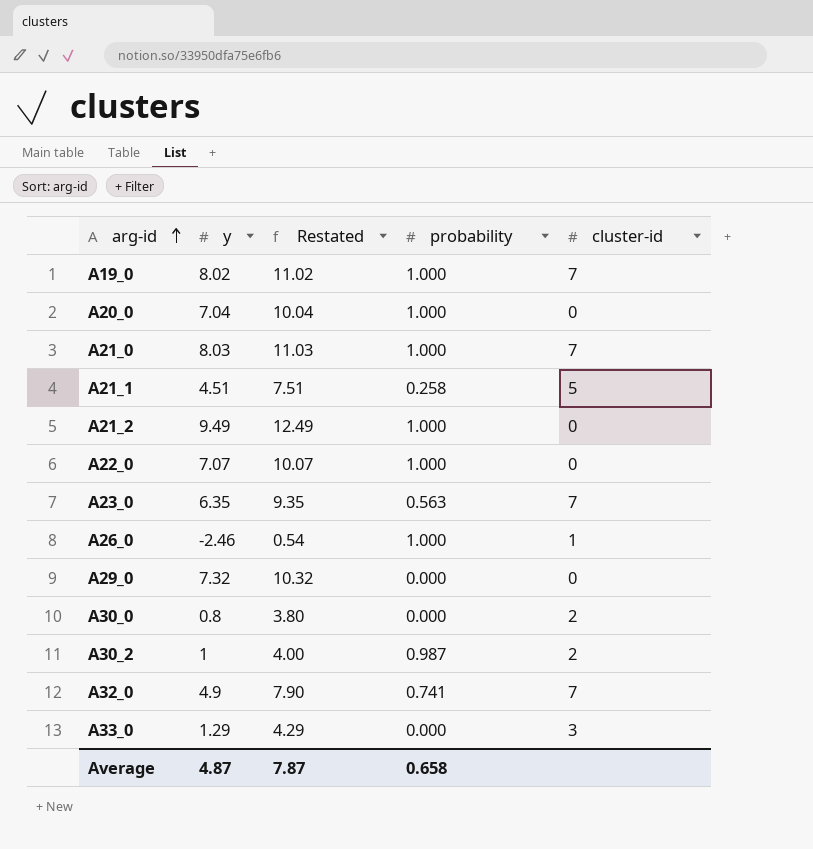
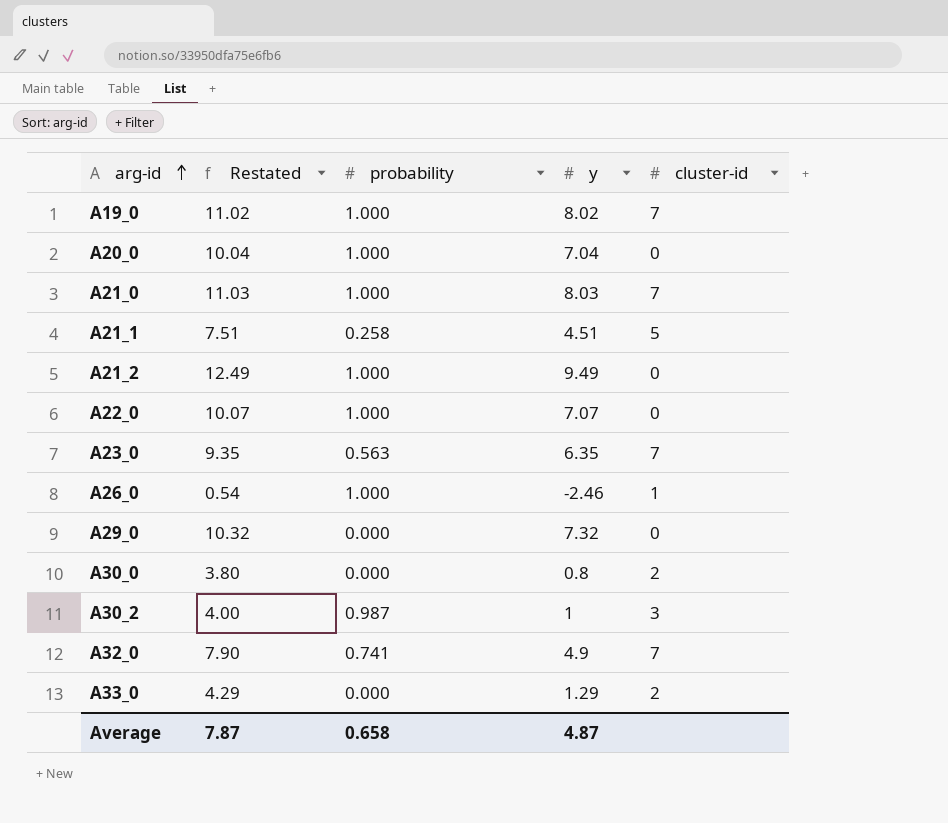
column y | position: 2 -> 4
A30_2 | cluster-id: 2 -> 3
A33_0 | cluster-id: 3 -> 2

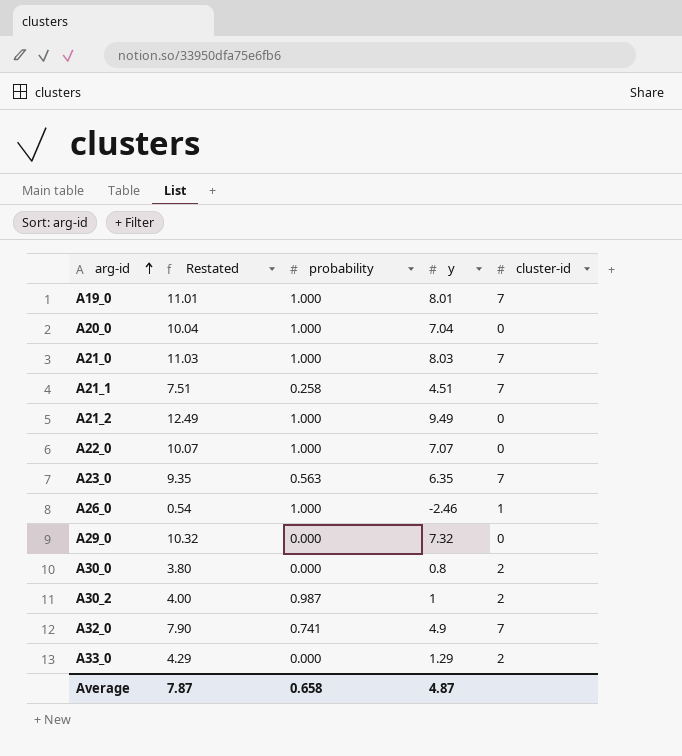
A19_0 | Restated: 11.02 -> 11.01
A19_0 | y: 8.02 -> 8.01
A21_1 | cluster-id: 5 -> 7
A30_2 | cluster-id: 3 -> 2

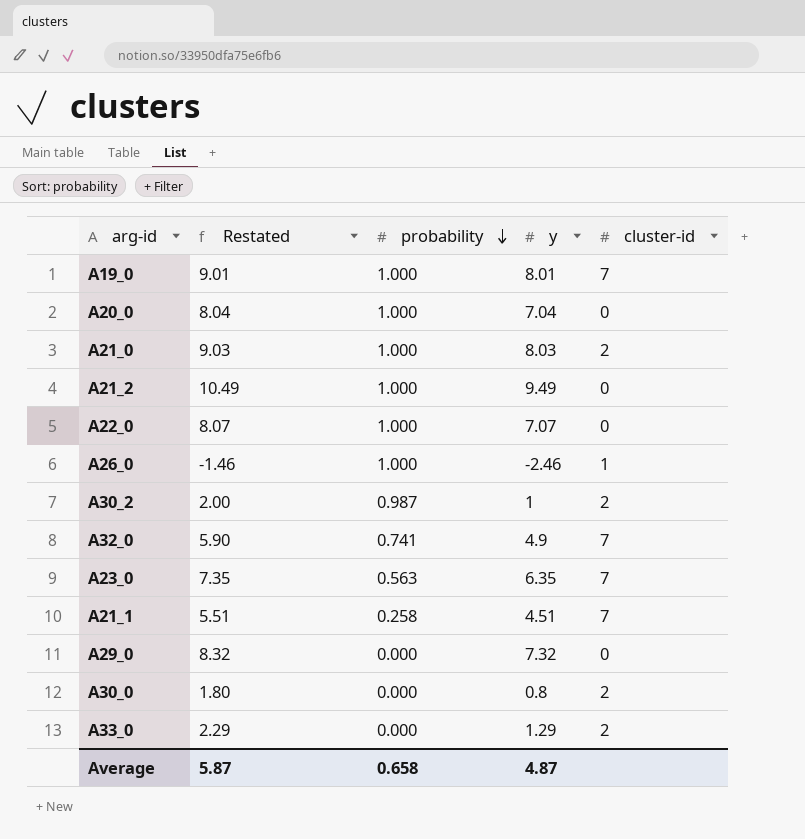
row order: arg-id ascending -> probability descending
column Restated | formula: [y] + 3 -> [y] + 1
A21_0 | cluster-id: 7 -> 2
Average | Restated: 7.87 -> 5.87

